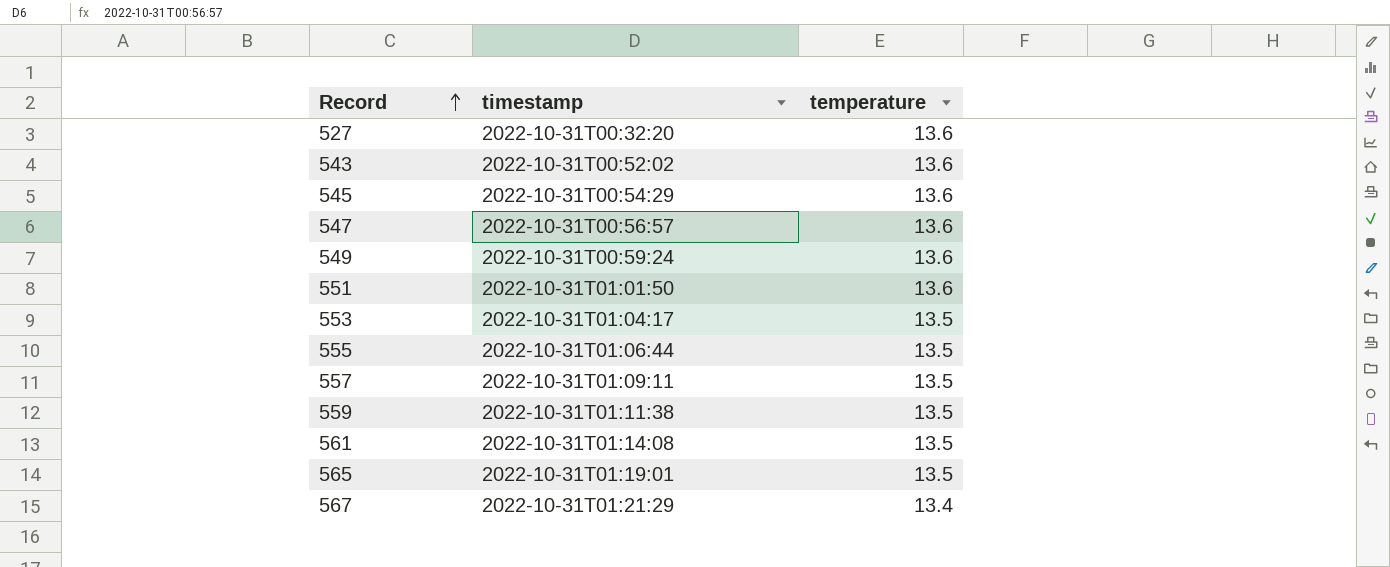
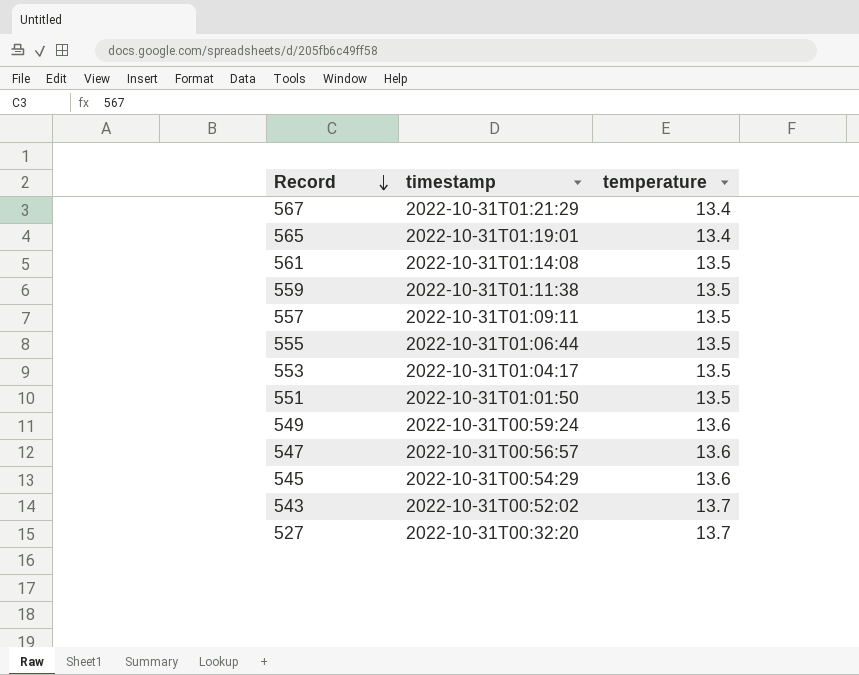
row order: Record ascending -> Record descending
565 | temperature: 13.5 -> 13.4
551 | temperature: 13.6 -> 13.5
543 | temperature: 13.6 -> 13.7
527 | temperature: 13.6 -> 13.7

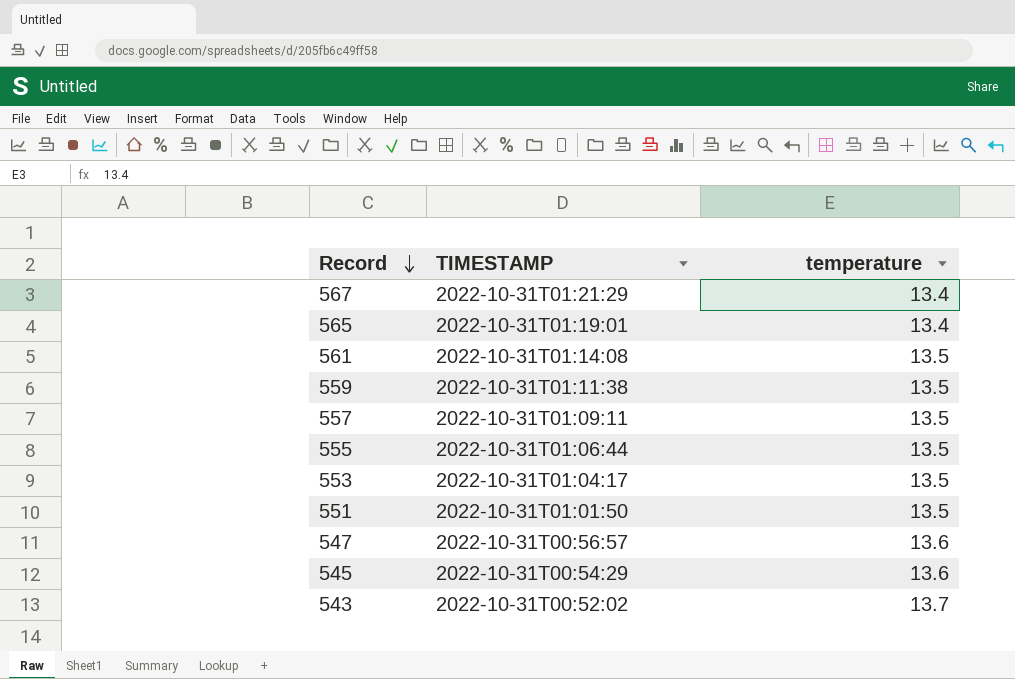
column name: timestamp -> TIMESTAMP
row 549: 2022-10-31T00:59:24 | 13.6 -> none
row 527: 2022-10-31T00:32:20 | 13.7 -> none

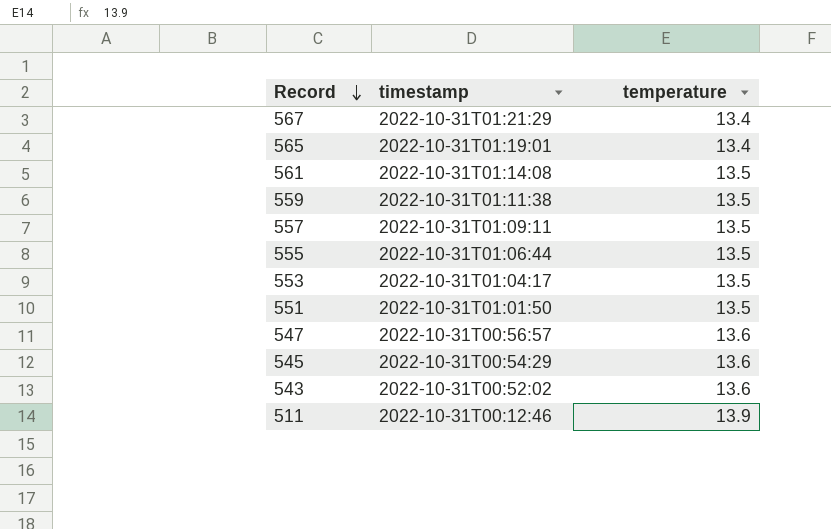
column name: TIMESTAMP -> timestamp
543 | temperature: 13.7 -> 13.6
row 511: none -> 2022-10-31T00:12:46 | 13.9

